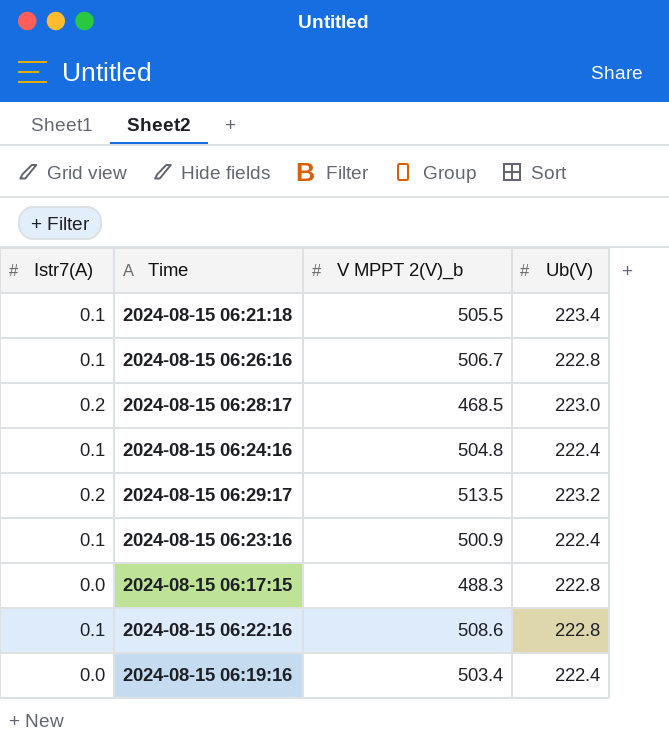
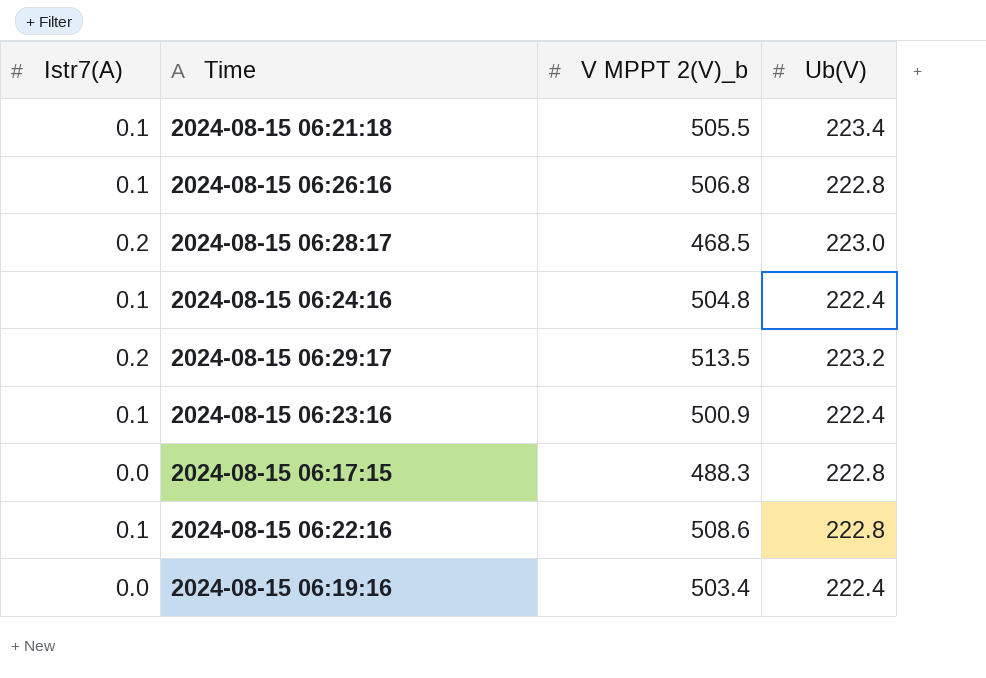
2024-08-15 06:26:16 | V MPPT 2(V)_b: 506.7 -> 506.8

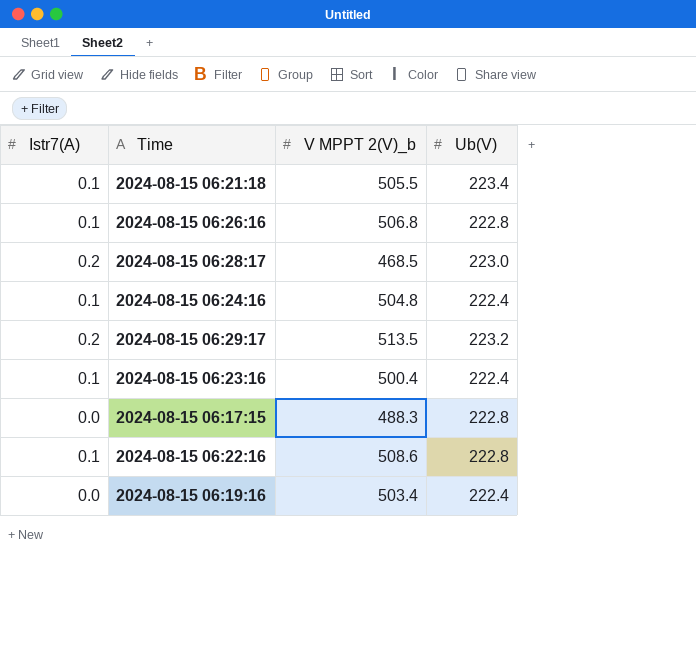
2024-08-15 06:23:16 | V MPPT 2(V)_b: 500.9 -> 500.4

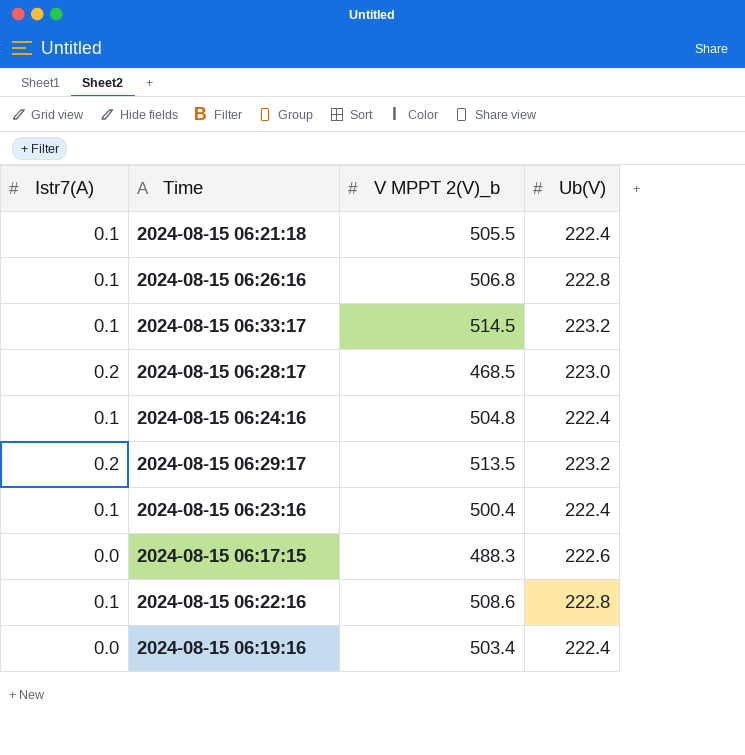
2024-08-15 06:21:18 | Ub(V): 223.4 -> 222.4
row 2024-08-15 06:33:17: none -> 0.1 | 514.5 | 223.2
2024-08-15 06:17:15 | Ub(V): 222.8 -> 222.6

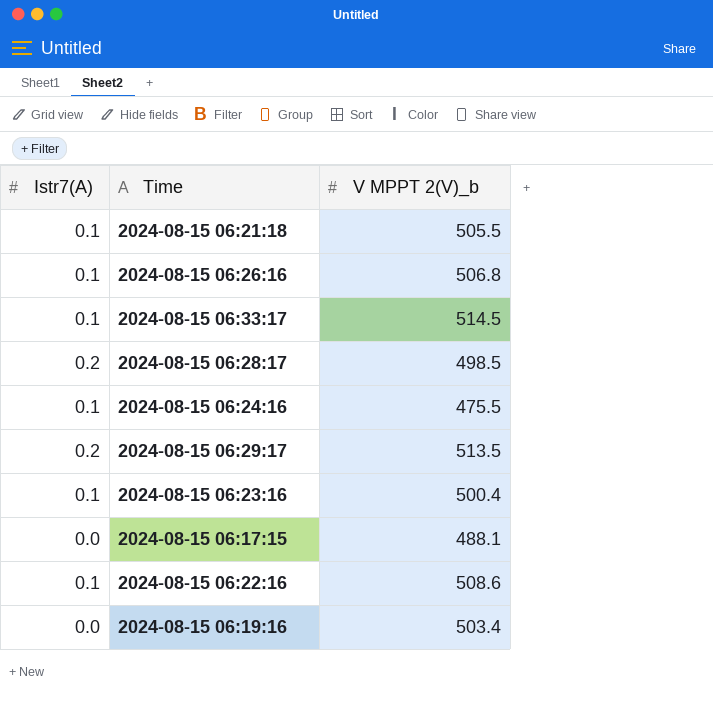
column Ub(V) | position: 4 -> none
2024-08-15 06:28:17 | V MPPT 2(V)_b: 468.5 -> 498.5
2024-08-15 06:24:16 | V MPPT 2(V)_b: 504.8 -> 475.5
2024-08-15 06:17:15 | V MPPT 2(V)_b: 488.3 -> 488.1

